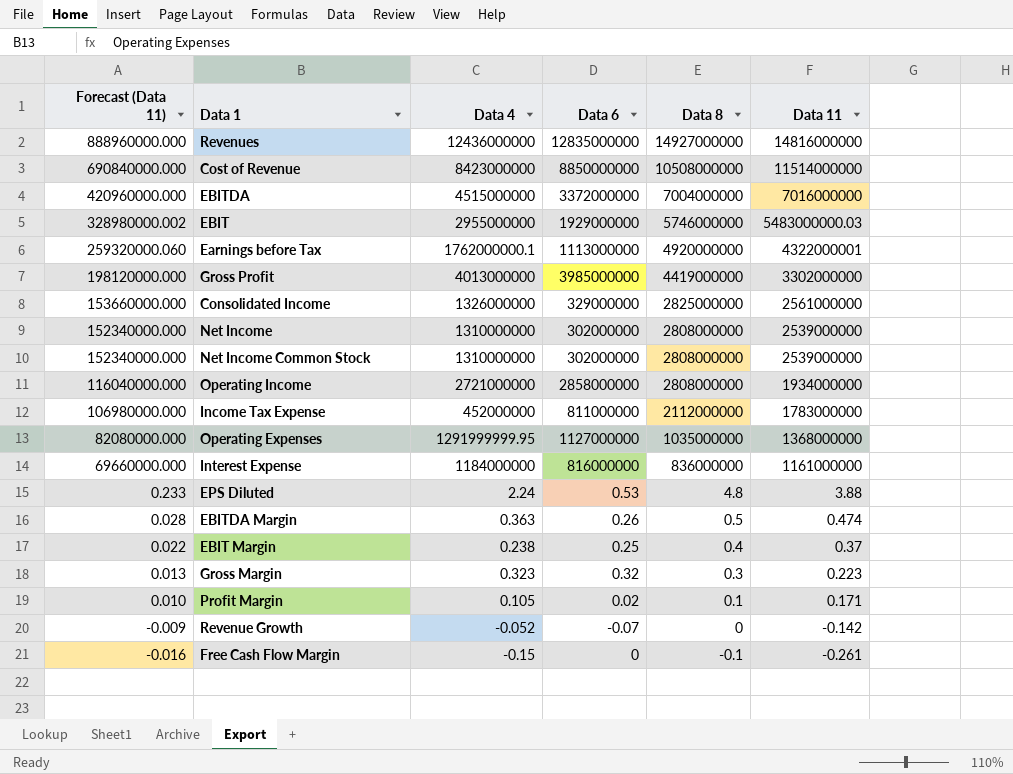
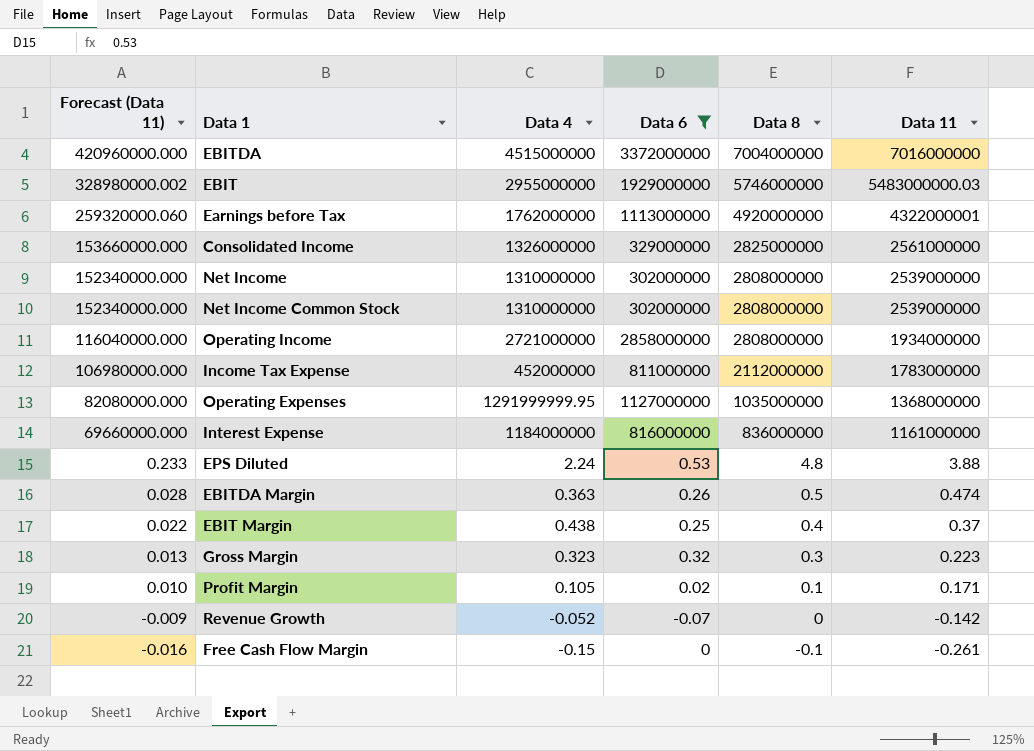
filter: none -> Data 6 <= 3372000000
Earnings before Tax | Data 4: 1762000000.1 -> 1762000000
EBIT Margin | Data 4: 0.238 -> 0.438

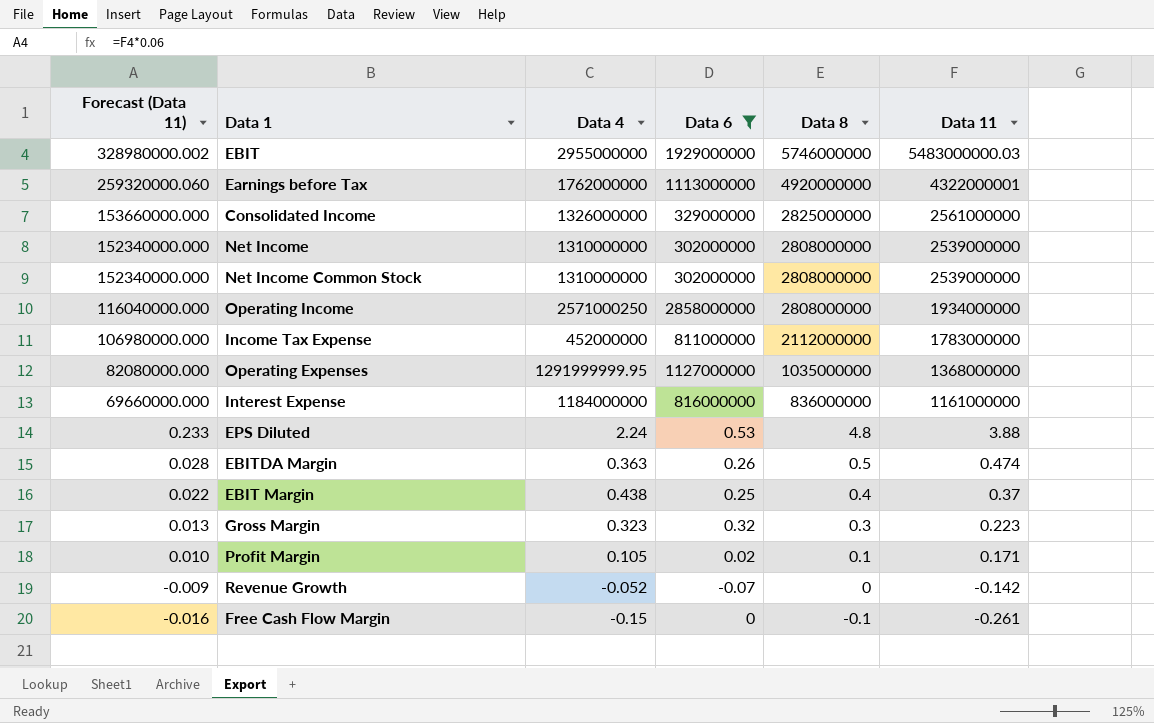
row EBITDA: 420960000.000 | 4515000000 | 3372000000 | 7004000000 | 7016000000 -> none
Operating Income | Data 4: 2721000000 -> 2571000250

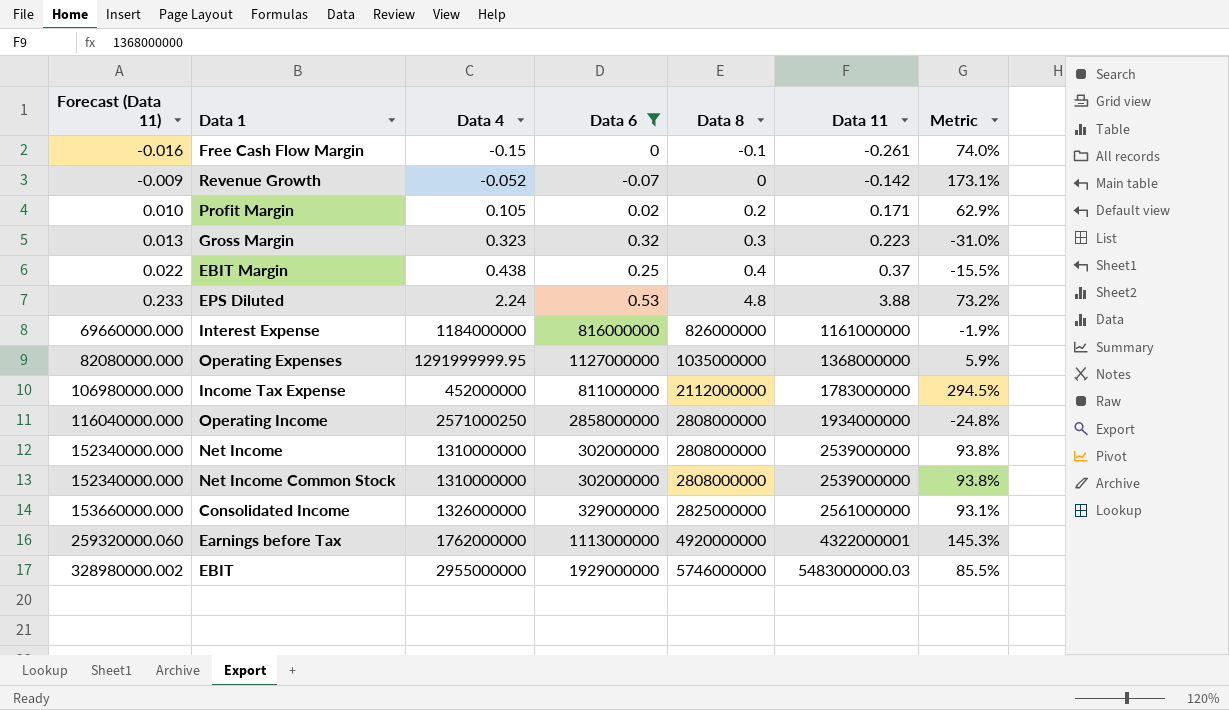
row order: Forecast (Data 11) descending -> Forecast (Data 11) ascending
column Metric | formula: none -> ([Data 11] - [Data 4]) / [Data 4]
row EBITDA Margin: 0.028 | 0.363 | 0.26 | 0.5 | 0.474 -> none
Profit Margin | Data 8: 0.1 -> 0.2
Interest Expense | Data 8: 836000000 -> 826000000

